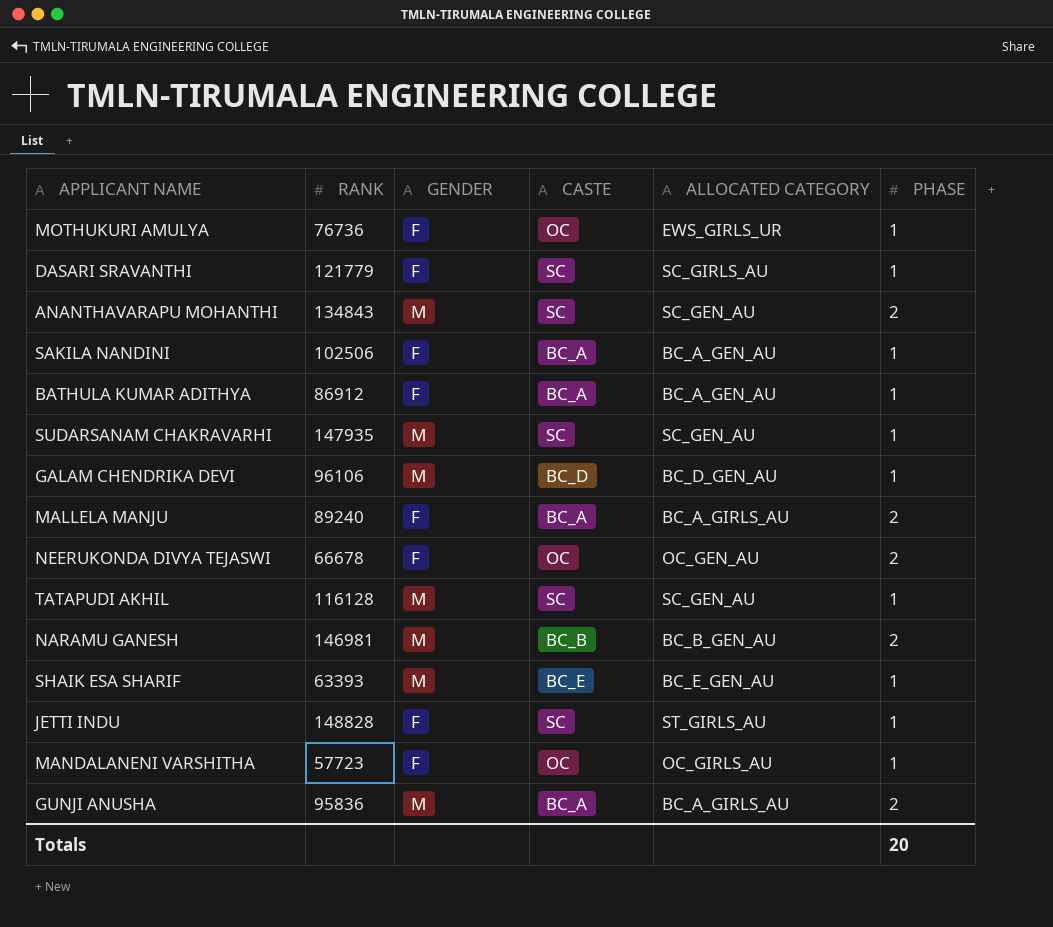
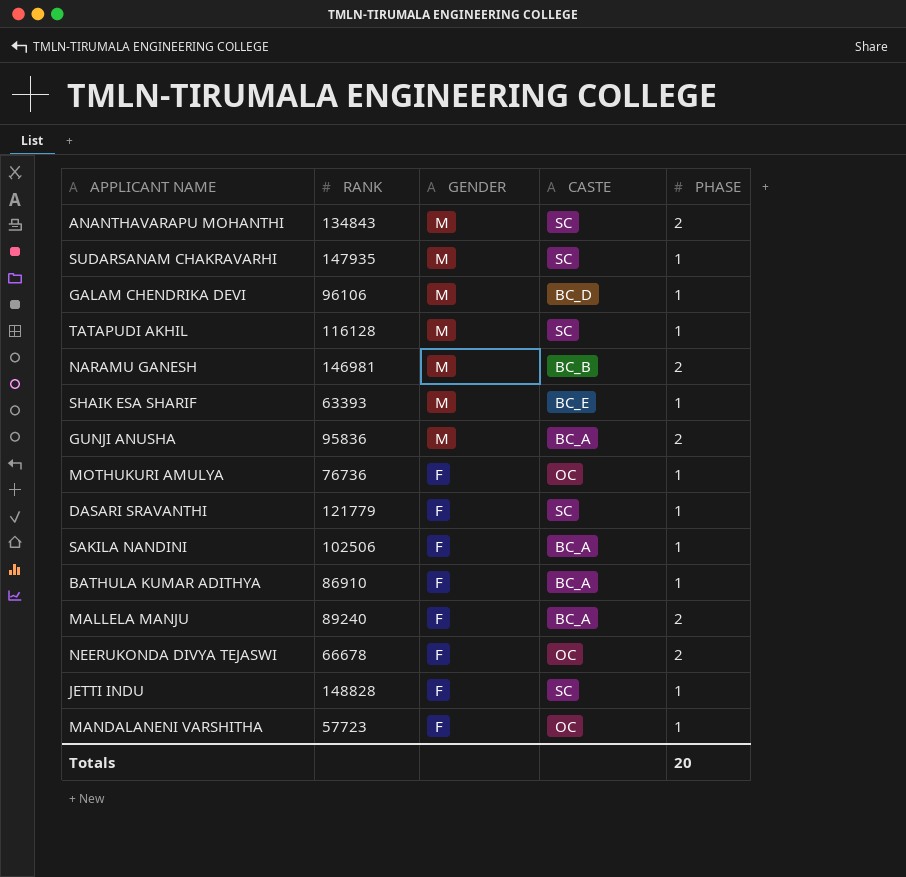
row order: none -> GENDER descending
column ALLOCATED CATEGORY | position: 5 -> none
BATHULA KUMAR ADITHYA | RANK: 86912 -> 86910

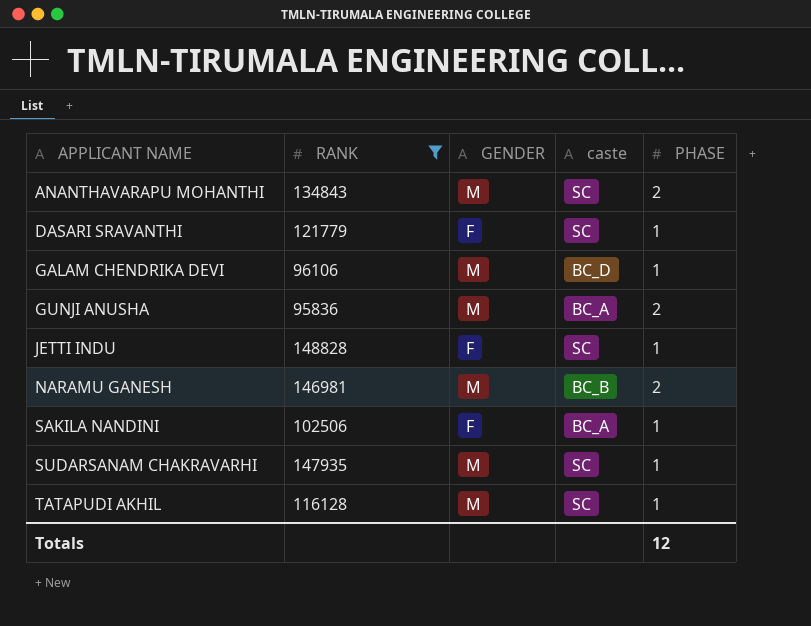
filter: none -> RANK >= 95836
row order: GENDER descending -> APPLICANT NAME ascending
column name: CASTE -> caste
Totals | PHASE: 20 -> 12

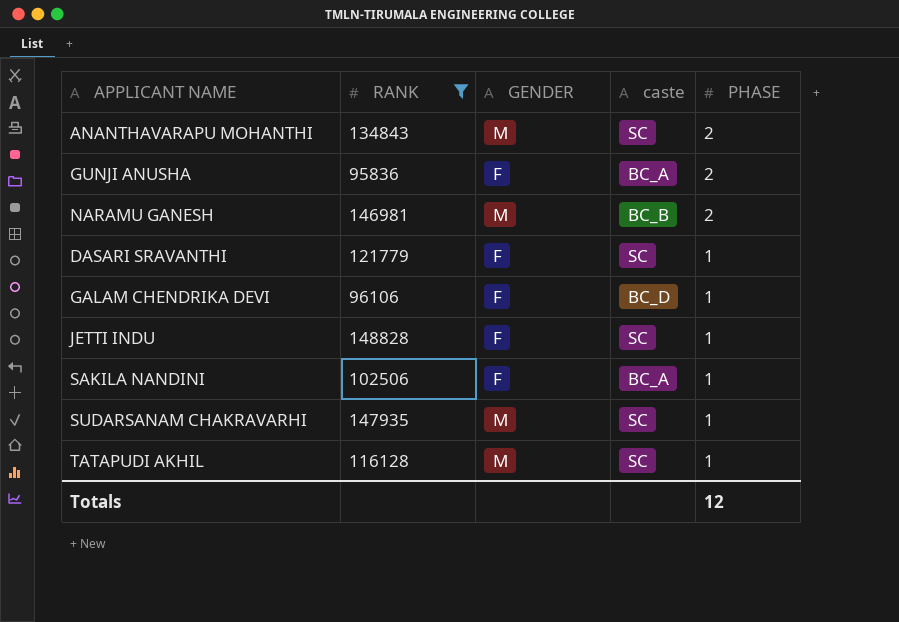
row order: APPLICANT NAME ascending -> PHASE descending
GUNJI ANUSHA | GENDER: M -> F
GALAM CHENDRIKA DEVI | GENDER: M -> F

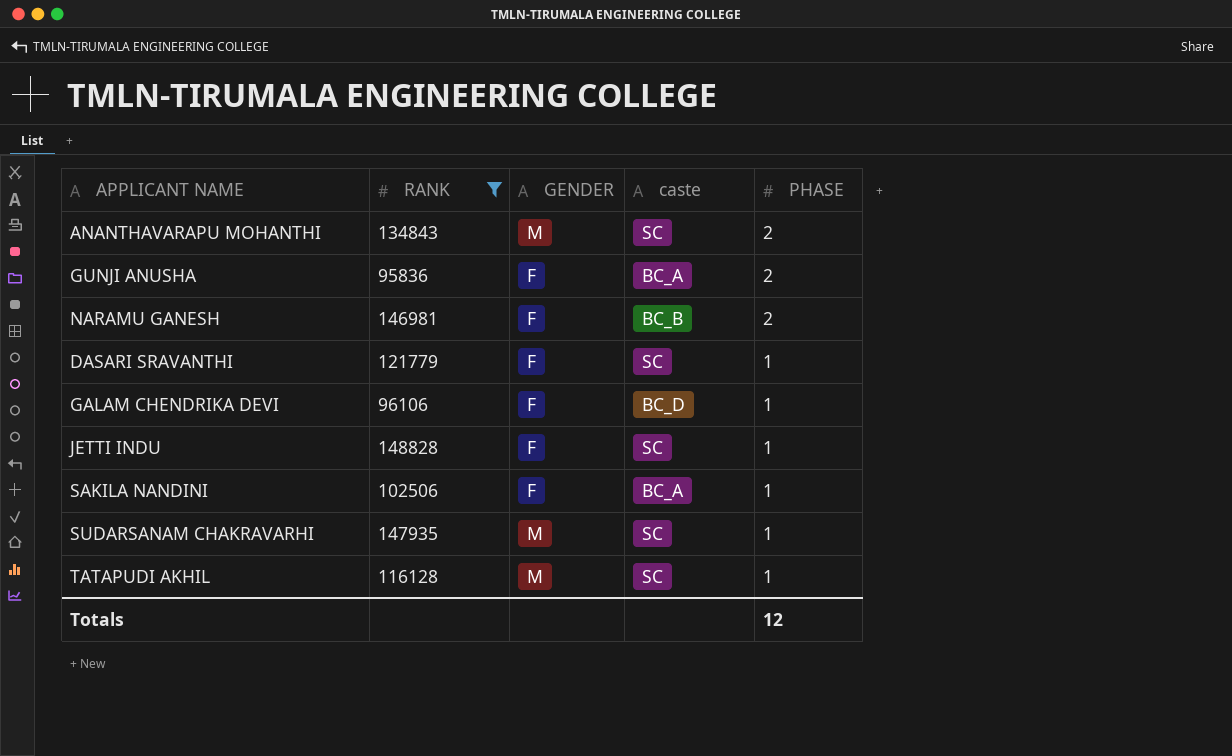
NARAMU GANESH | GENDER: M -> F

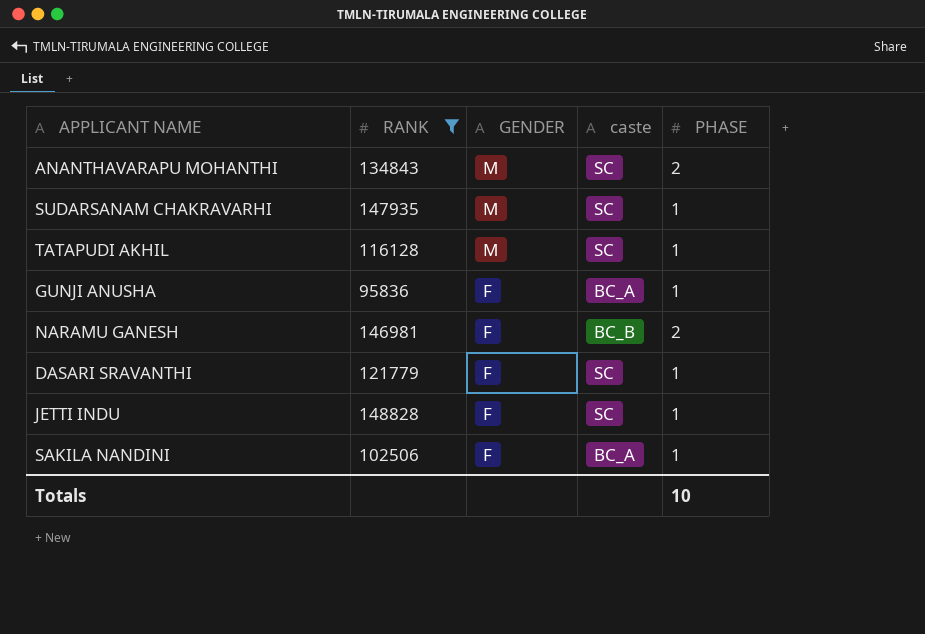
row order: PHASE descending -> GENDER descending
row GALAM CHENDRIKA DEVI: 96106 | F | BC_D | 1 -> none
GUNJI ANUSHA | PHASE: 2 -> 1
Totals | PHASE: 12 -> 10

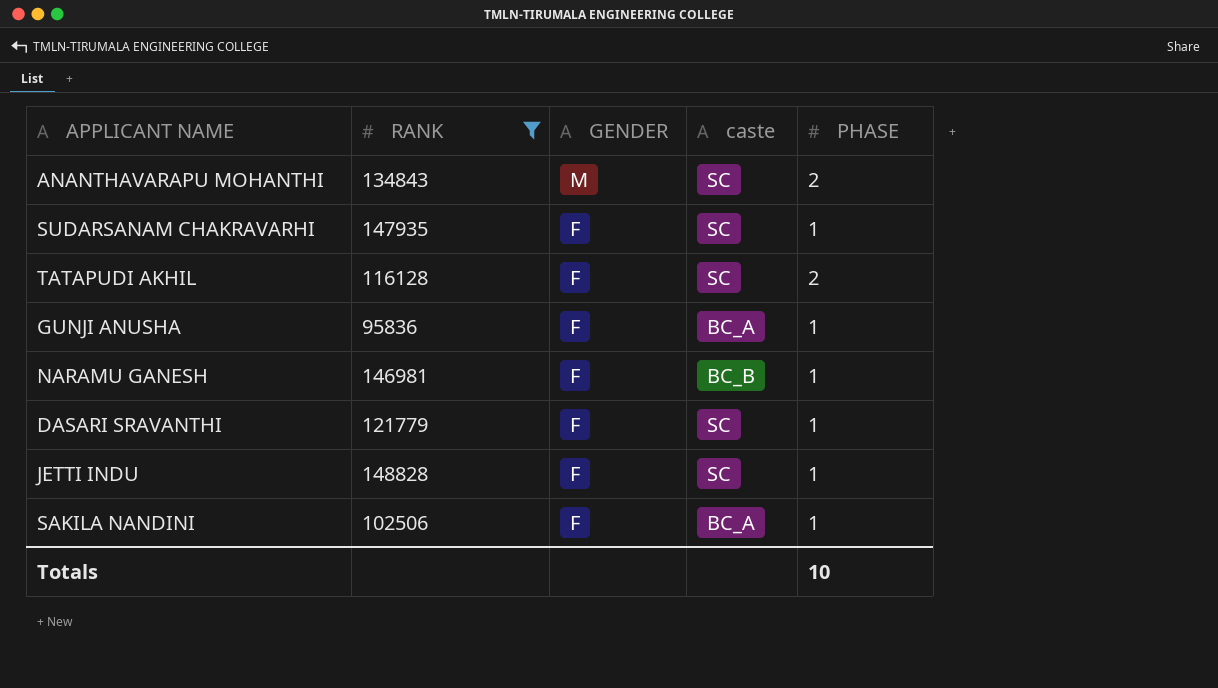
SUDARSANAM CHAKRAVARHI | GENDER: M -> F
TATAPUDI AKHIL | GENDER: M -> F
TATAPUDI AKHIL | PHASE: 1 -> 2
NARAMU GANESH | PHASE: 2 -> 1

